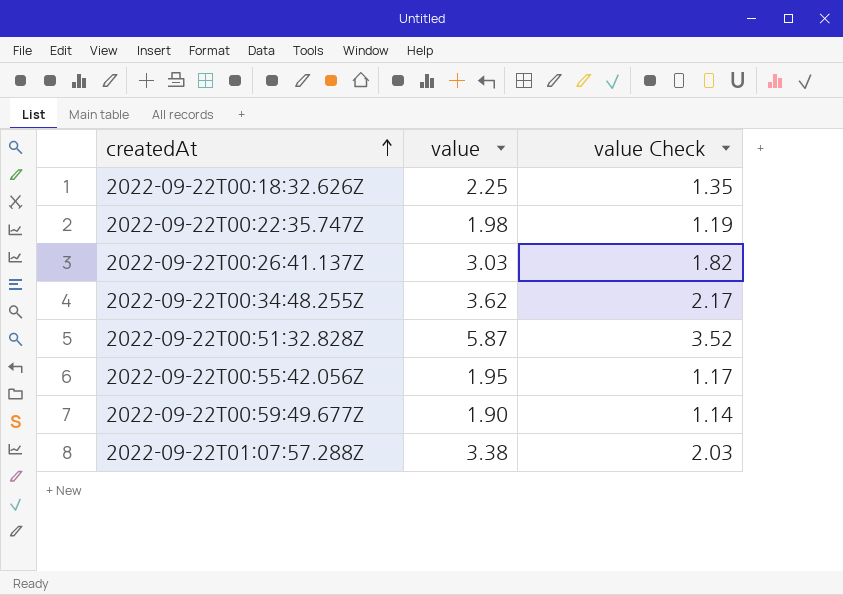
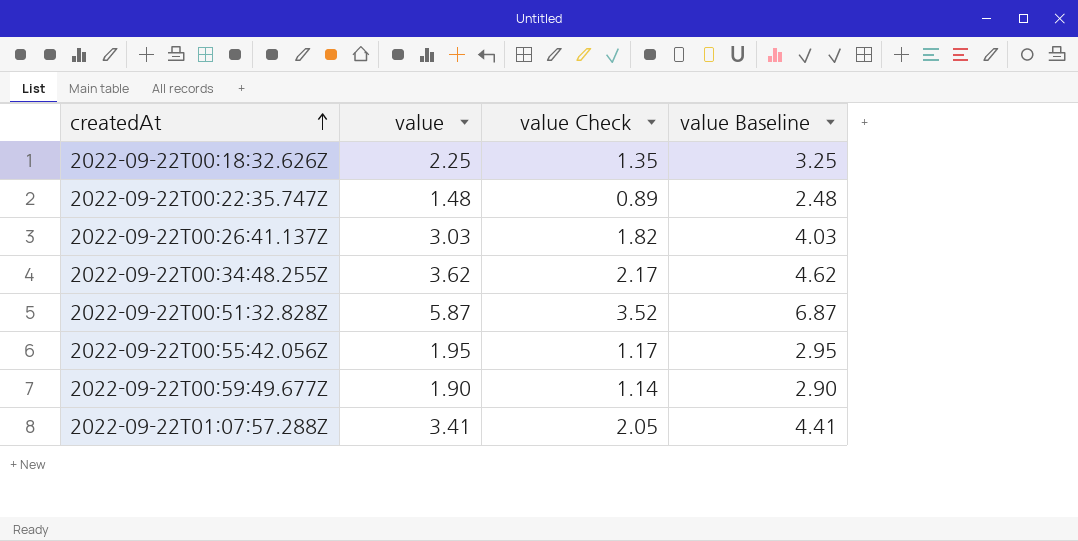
column value Baseline | formula: none -> [value] + 1
2022-09-22T00:22:35.747Z | value: 1.98 -> 1.48
2022-09-22T00:22:35.747Z | value Check: 1.19 -> 0.89
2022-09-22T01:07:57.288Z | value: 3.38 -> 3.41
2022-09-22T01:07:57.288Z | value Check: 2.03 -> 2.05

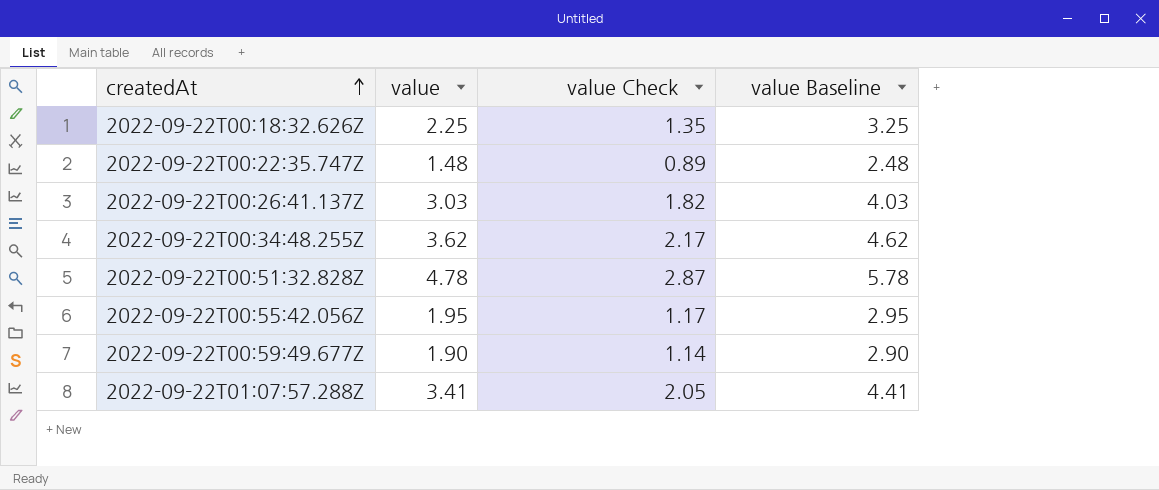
2022-09-22T00:51:32.828Z | value: 5.87 -> 4.78
2022-09-22T00:51:32.828Z | value Check: 3.52 -> 2.87
2022-09-22T00:51:32.828Z | value Baseline: 6.87 -> 5.78

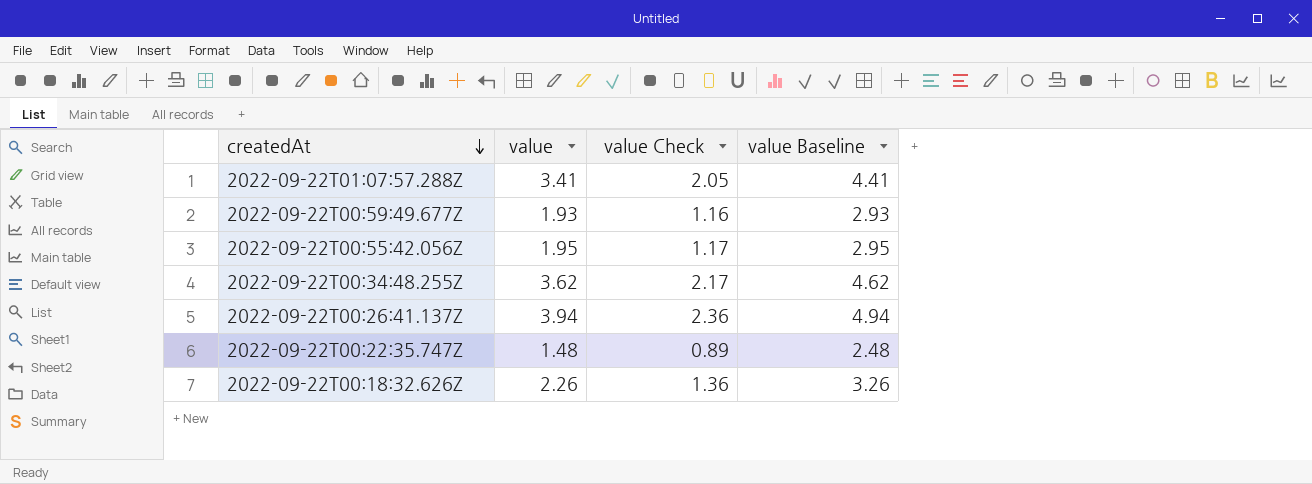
row order: createdAt ascending -> createdAt descending
row 2022-09-22T00:51:32.828Z: 4.78 | 2.87 | 5.78 -> none
2022-09-22T00:59:49.677Z | value: 1.90 -> 1.93
2022-09-22T00:59:49.677Z | value Check: 1.14 -> 1.16
2022-09-22T00:59:49.677Z | value Baseline: 2.90 -> 2.93
2022-09-22T00:26:41.137Z | value: 3.03 -> 3.94
2022-09-22T00:26:41.137Z | value Check: 1.82 -> 2.36
2022-09-22T00:26:41.137Z | value Baseline: 4.03 -> 4.94
2022-09-22T00:18:32.626Z | value: 2.25 -> 2.26
2022-09-22T00:18:32.626Z | value Check: 1.35 -> 1.36
2022-09-22T00:18:32.626Z | value Baseline: 3.25 -> 3.26

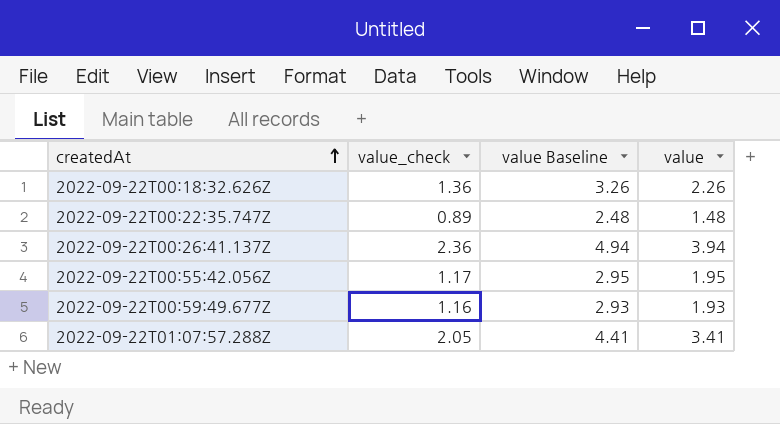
row order: createdAt descending -> createdAt ascending
column name: value Check -> value_check
column value | position: 2 -> 4
row 2022-09-22T00:34:48.255Z: 3.62 | 2.17 | 4.62 -> none

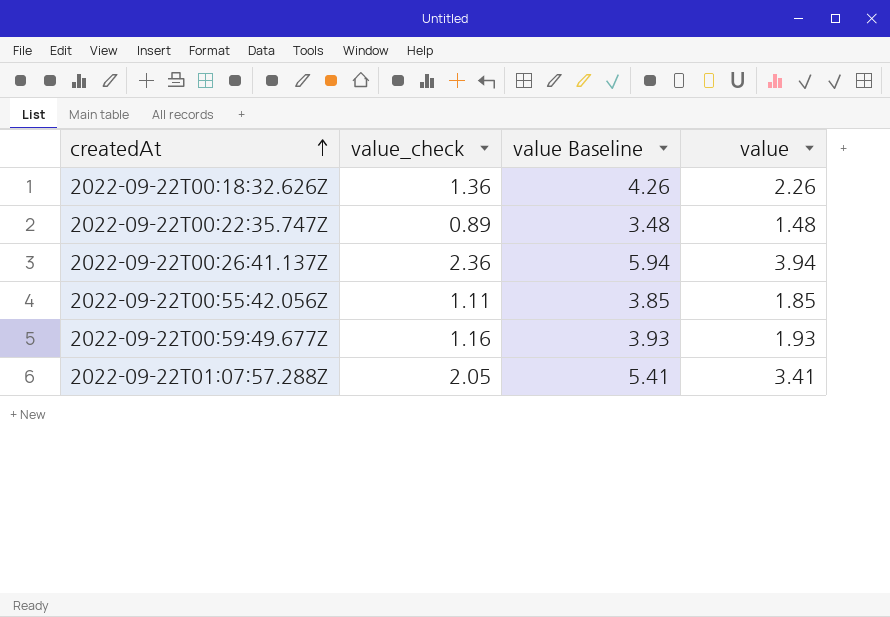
column value Baseline | formula: [value] + 1 -> [value] + 2
2022-09-22T00:55:42.056Z | value_check: 1.17 -> 1.11
2022-09-22T00:55:42.056Z | value: 1.95 -> 1.85

